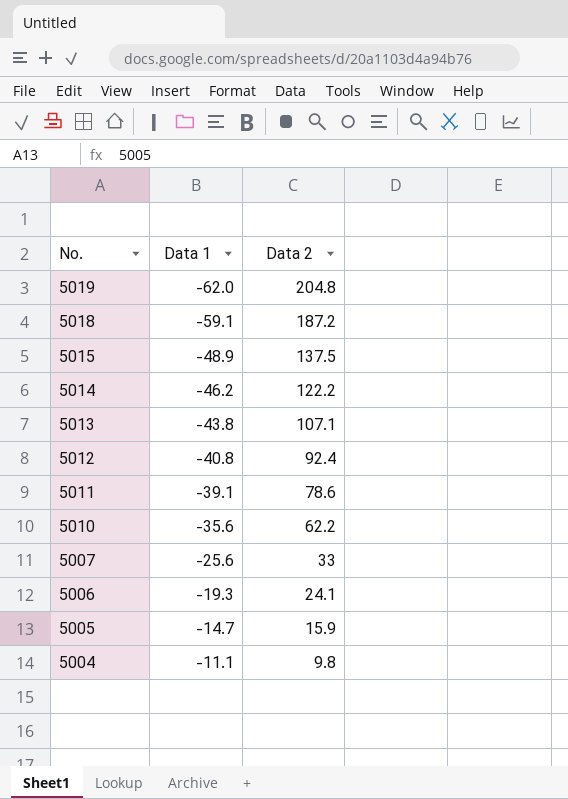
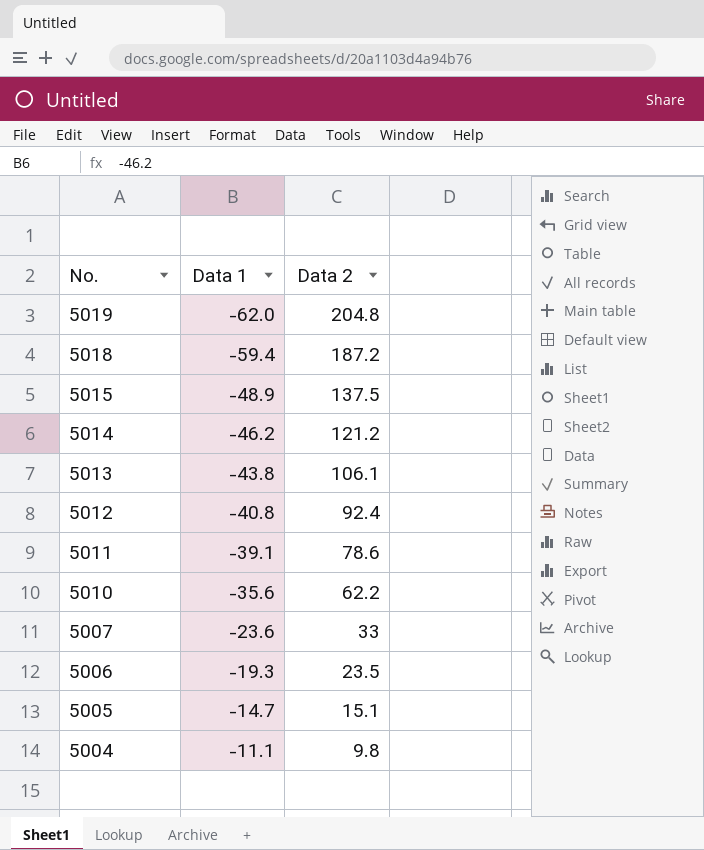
5018 | Data 1: -59.1 -> -59.4
5014 | Data 2: 122.2 -> 121.2
5013 | Data 2: 107.1 -> 106.1
5007 | Data 1: -25.6 -> -23.6
5006 | Data 2: 24.1 -> 23.5
5005 | Data 2: 15.9 -> 15.1

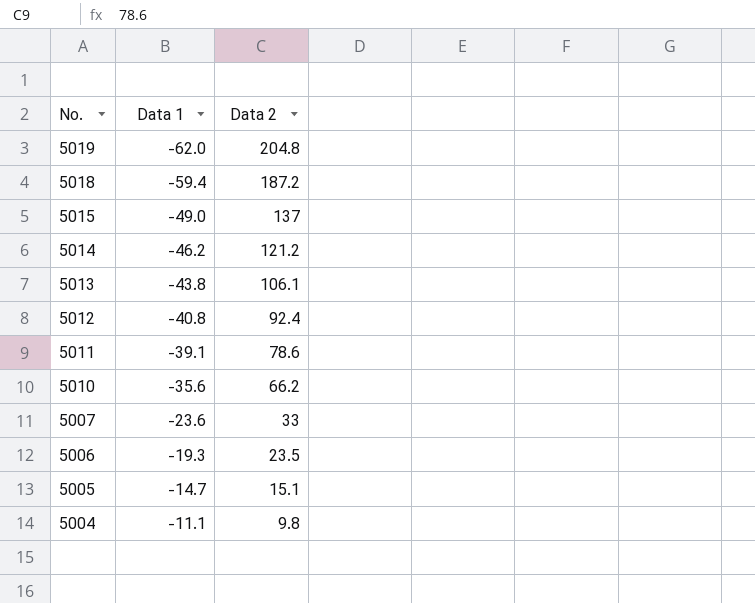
5015 | Data 1: -48.9 -> -49.0
5015 | Data 2: 137.5 -> 137
5010 | Data 2: 62.2 -> 66.2

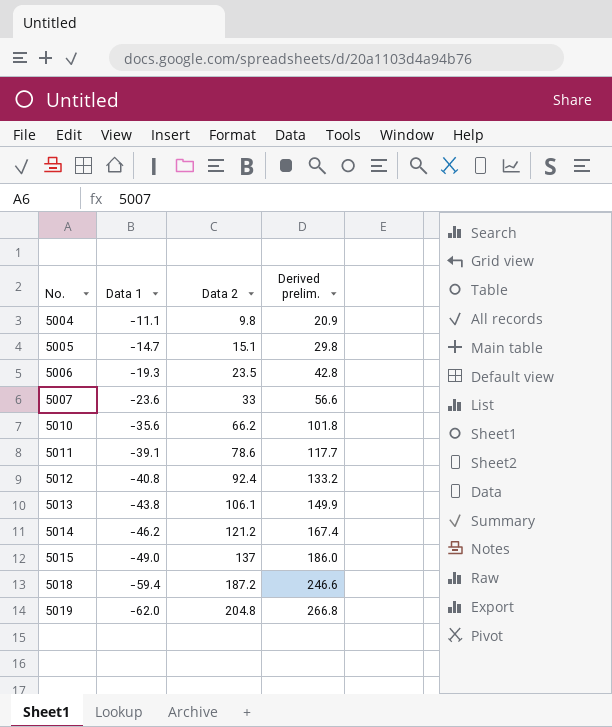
row order: No. descending -> No. ascending
column Derived prelim. | formula: none -> [Data 2] - [Data 1]

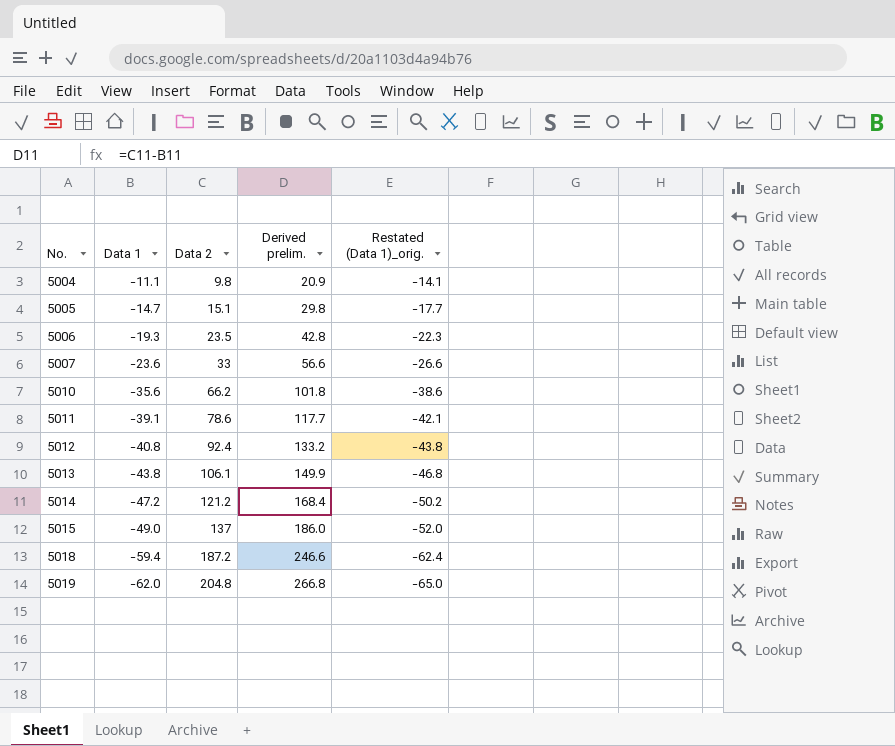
column Restated (Data 1)_orig. | formula: none -> [Data 1] - 3
5014 | Data 1: -46.2 -> -47.2
5014 | Derived prelim.: 167.4 -> 168.4

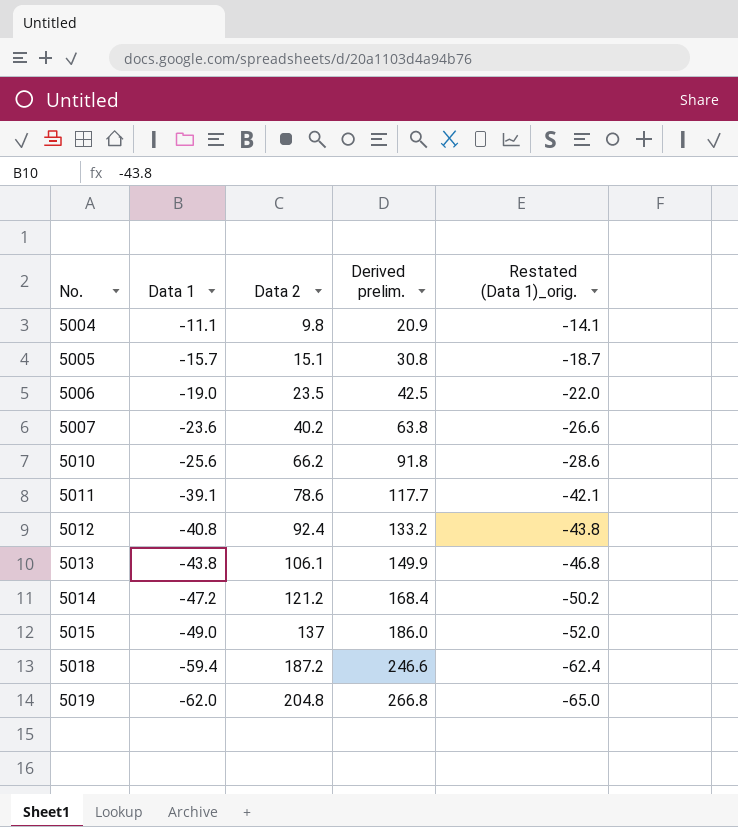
5005 | Data 1: -14.7 -> -15.7
5005 | Derived prelim.: 29.8 -> 30.8
5005 | Restated (Data 1)_orig.: -17.7 -> -18.7
5006 | Data 1: -19.3 -> -19.0
5006 | Derived prelim.: 42.8 -> 42.5
5006 | Restated (Data 1)_orig.: -22.3 -> -22.0
5007 | Data 2: 33 -> 40.2
5007 | Derived prelim.: 56.6 -> 63.8
5010 | Data 1: -35.6 -> -25.6
5010 | Derived prelim.: 101.8 -> 91.8
5010 | Restated (Data 1)_orig.: -38.6 -> -28.6

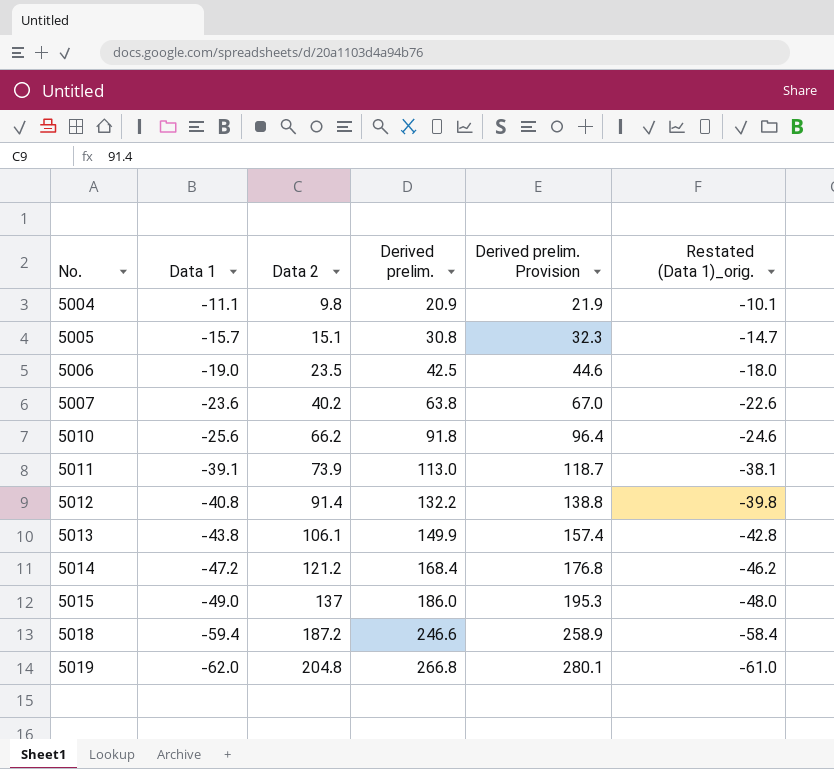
column Derived prelim. Provision | formula: none -> [Derived prelim.] * 1.05
column Restated (Data 1)_orig. | formula: [Data 1] - 3 -> [Data 1] + 1
5011 | Data 2: 78.6 -> 73.9
5011 | Derived prelim.: 117.7 -> 113.0
5012 | Data 2: 92.4 -> 91.4
5012 | Derived prelim.: 133.2 -> 132.2

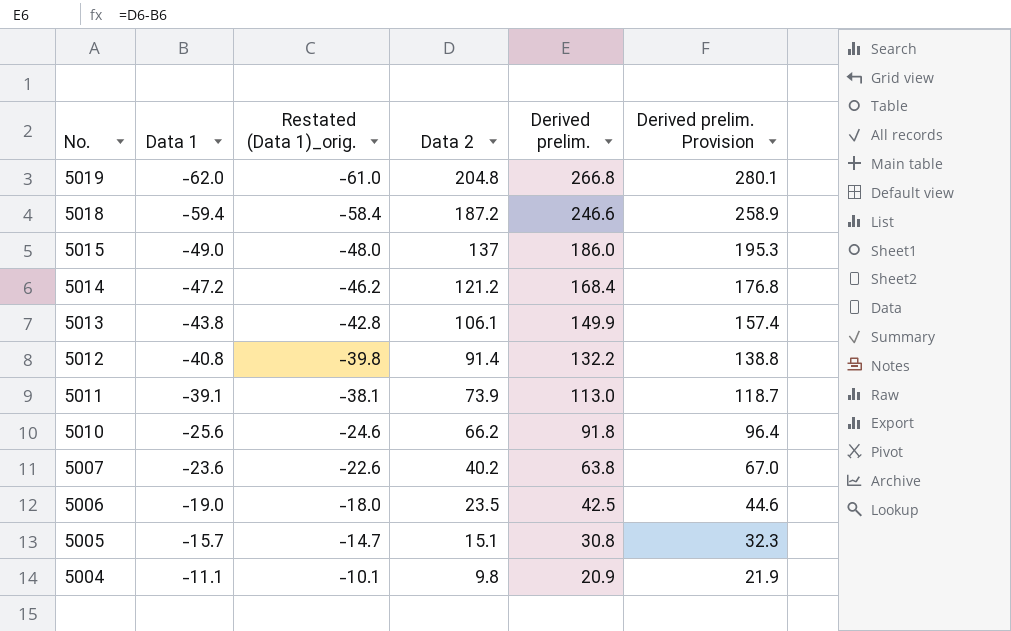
row order: No. ascending -> No. descending
column Restated (Data 1)_orig. | position: 6 -> 3

